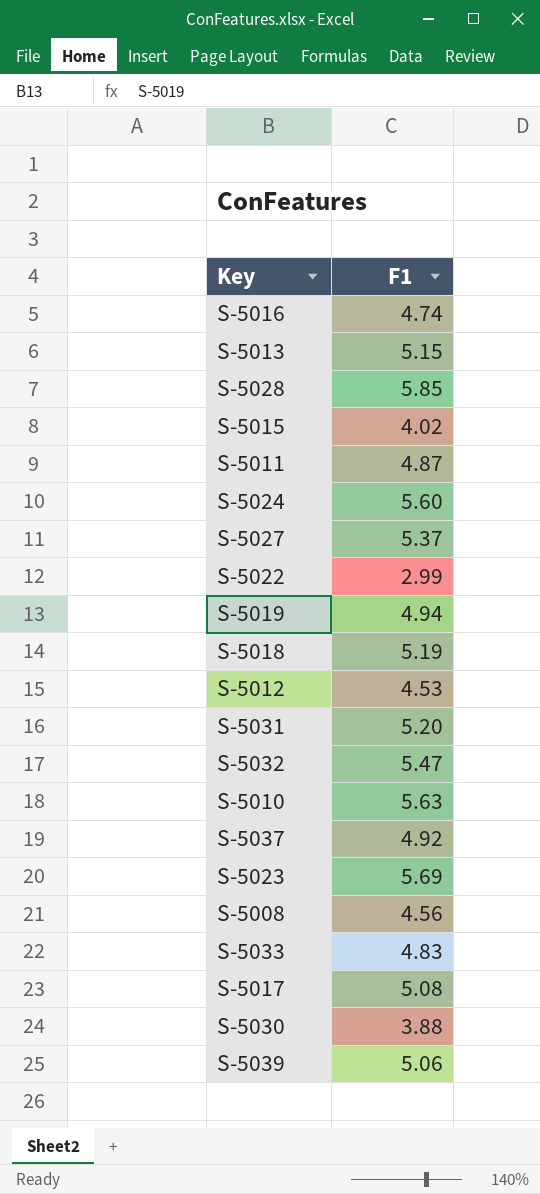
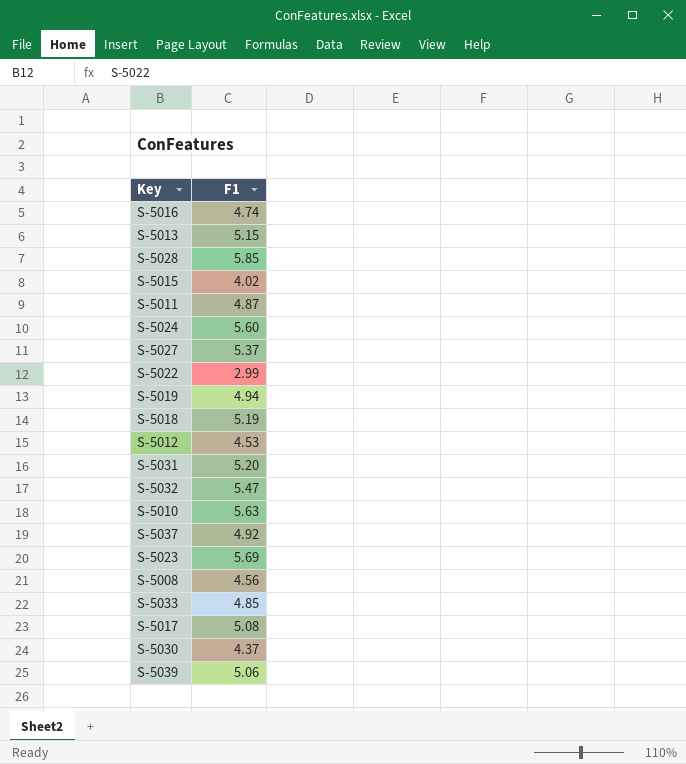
S-5033 | F1: 4.83 -> 4.85
S-5030 | F1: 3.88 -> 4.37

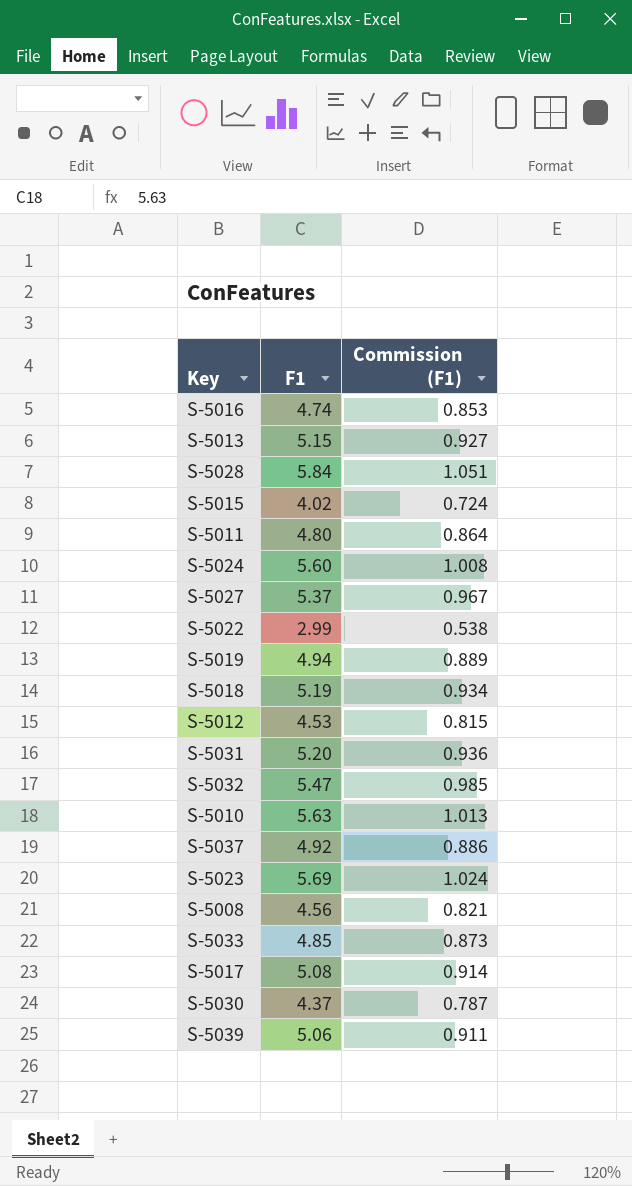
column Commission (F1) | formula: none -> [F1] * 0.18
S-5028 | F1: 5.85 -> 5.84
S-5011 | F1: 4.87 -> 4.80

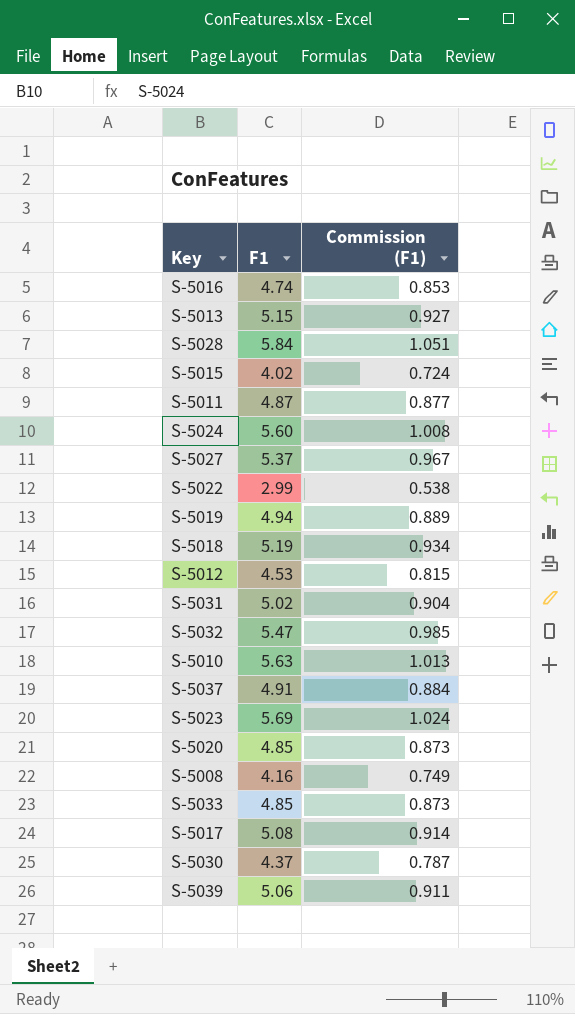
S-5011 | F1: 4.80 -> 4.87
S-5011 | Commission (F1): 0.864 -> 0.877
S-5031 | F1: 5.20 -> 5.02
S-5031 | Commission (F1): 0.936 -> 0.904
S-5037 | F1: 4.92 -> 4.91
S-5037 | Commission (F1): 0.886 -> 0.884
row S-5020: none -> 4.85 | 0.873
S-5008 | F1: 4.56 -> 4.16
S-5008 | Commission (F1): 0.821 -> 0.749

